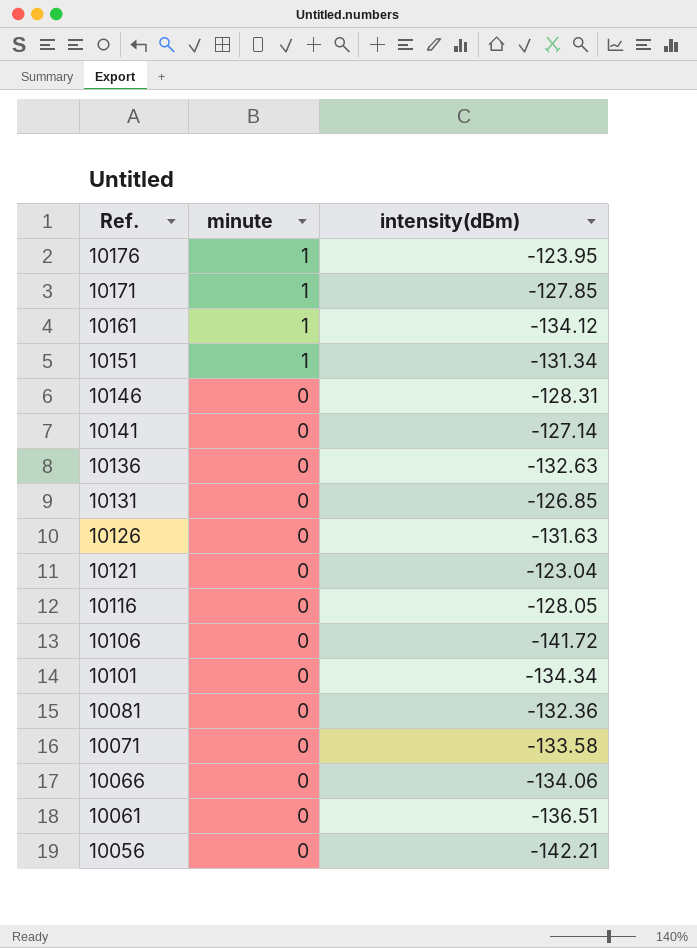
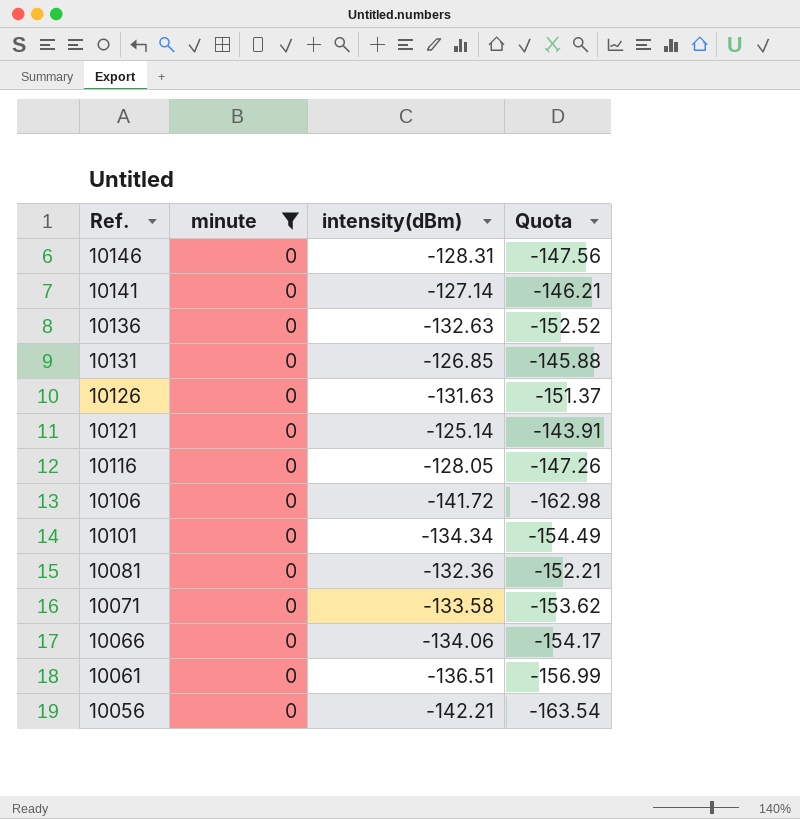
filter: none -> minute = 0
column Quota | formula: none -> [intensity(dBm)] * 1.15
10121 | intensity(dBm): -123.04 -> -125.14

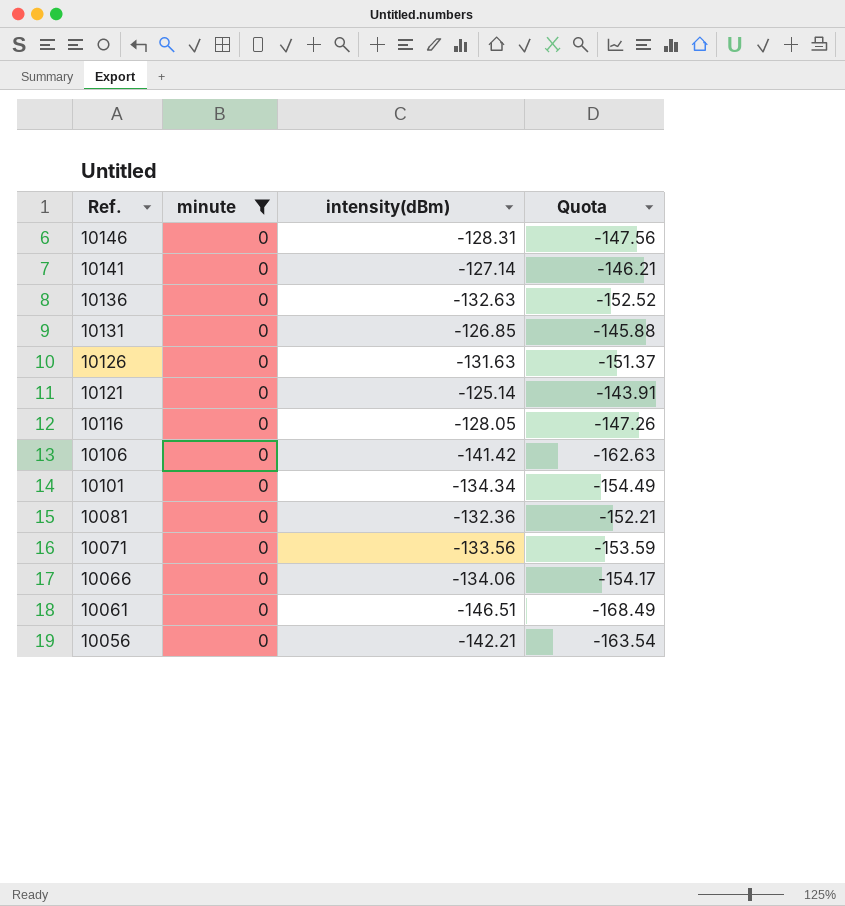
10106 | intensity(dBm): -141.72 -> -141.42
10106 | Quota: -162.98 -> -162.63
10071 | intensity(dBm): -133.58 -> -133.56
10071 | Quota: -153.62 -> -153.59
10061 | intensity(dBm): -136.51 -> -146.51
10061 | Quota: -156.99 -> -168.49

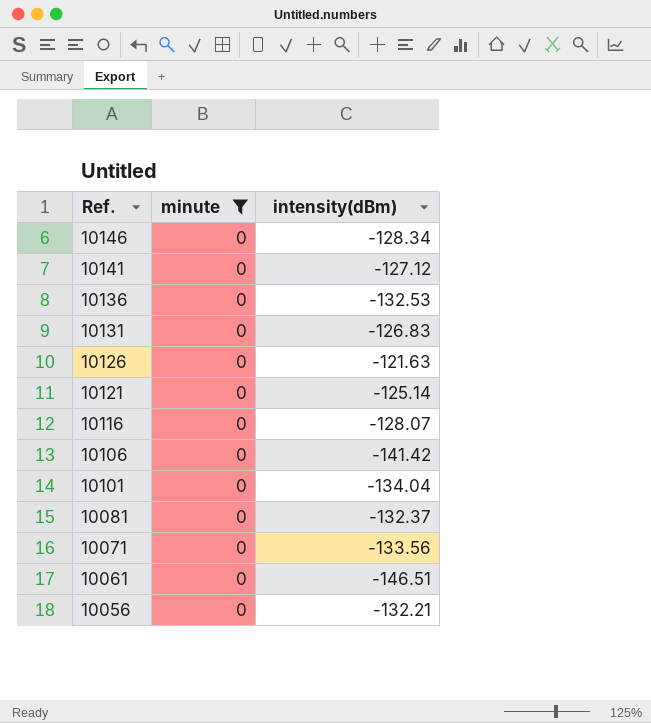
column Quota | formula: [intensity(dBm)] * 1.15 -> none
row 10066: 0 | -134.06 | -154.17 -> none
10146 | intensity(dBm): -128.31 -> -128.34
10141 | intensity(dBm): -127.14 -> -127.12
10136 | intensity(dBm): -132.63 -> -132.53
10131 | intensity(dBm): -126.85 -> -126.83
10126 | intensity(dBm): -131.63 -> -121.63
10116 | intensity(dBm): -128.05 -> -128.07
10101 | intensity(dBm): -134.34 -> -134.04
10081 | intensity(dBm): -132.36 -> -132.37
10056 | intensity(dBm): -142.21 -> -132.21

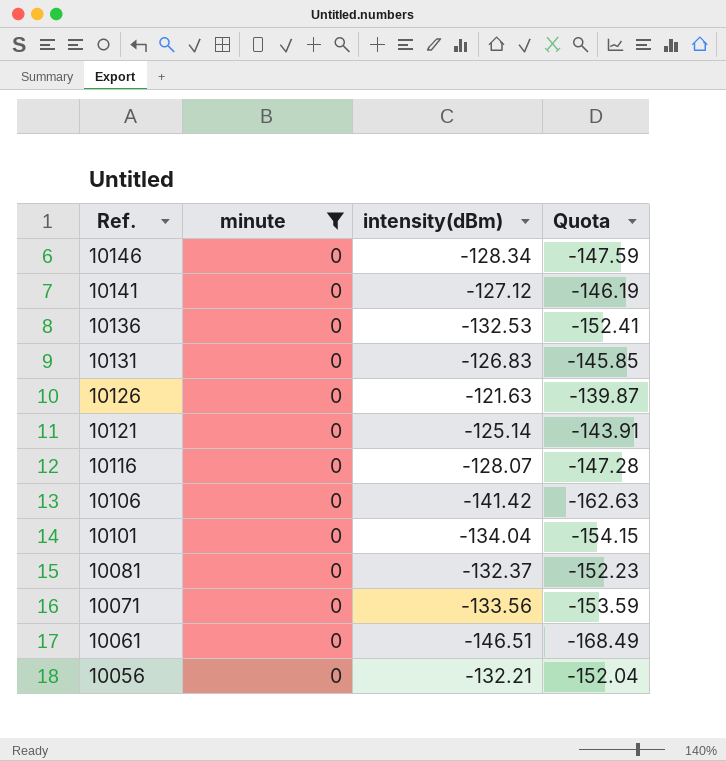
column Quota | formula: none -> [intensity(dBm)] * 1.15

